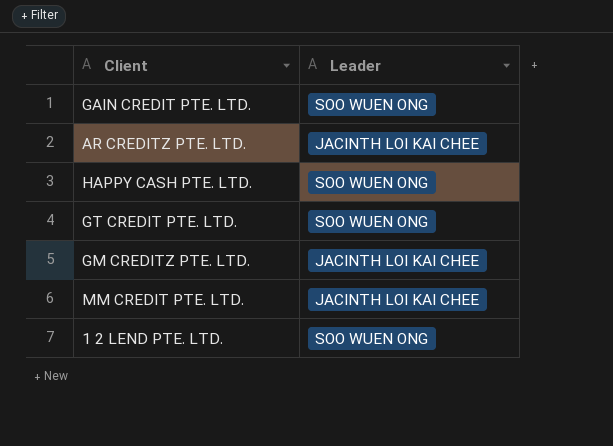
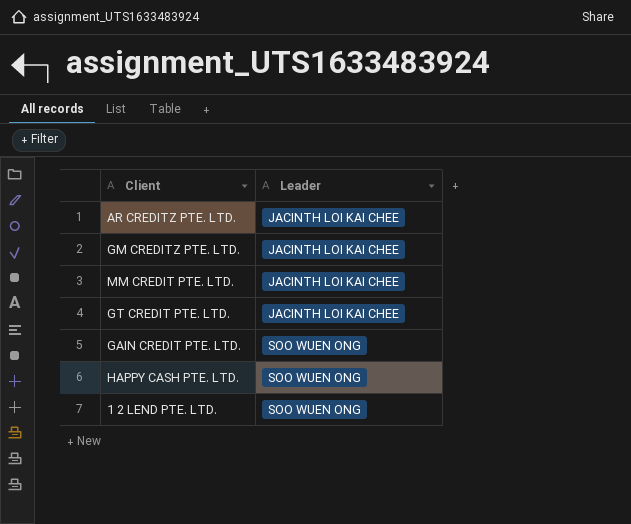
row order: none -> Leader ascending
GT CREDIT PTE. LTD. | Leader: SOO WUEN ONG -> JACINTH LOI KAI CHEE

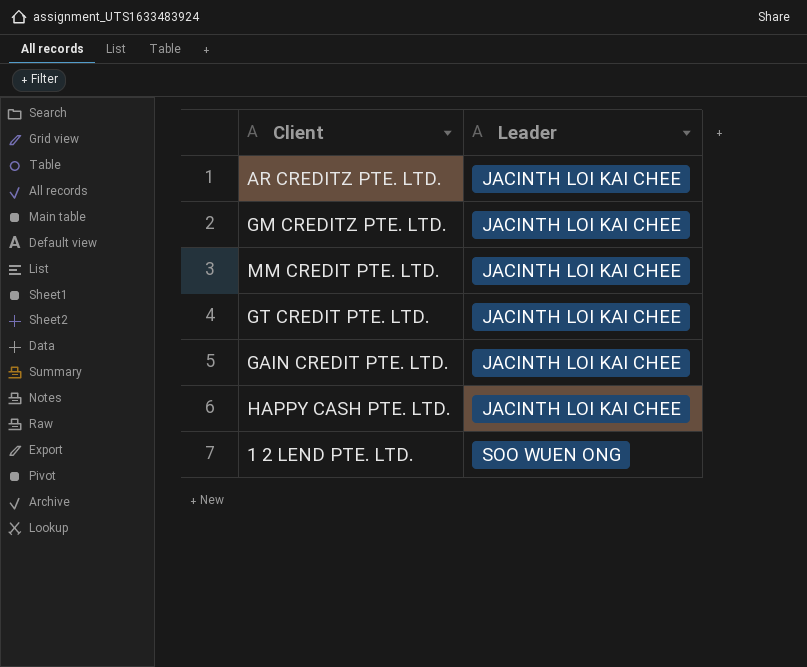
GAIN CREDIT PTE. LTD. | Leader: SOO WUEN ONG -> JACINTH LOI KAI CHEE
HAPPY CASH PTE. LTD. | Leader: SOO WUEN ONG -> JACINTH LOI KAI CHEE

